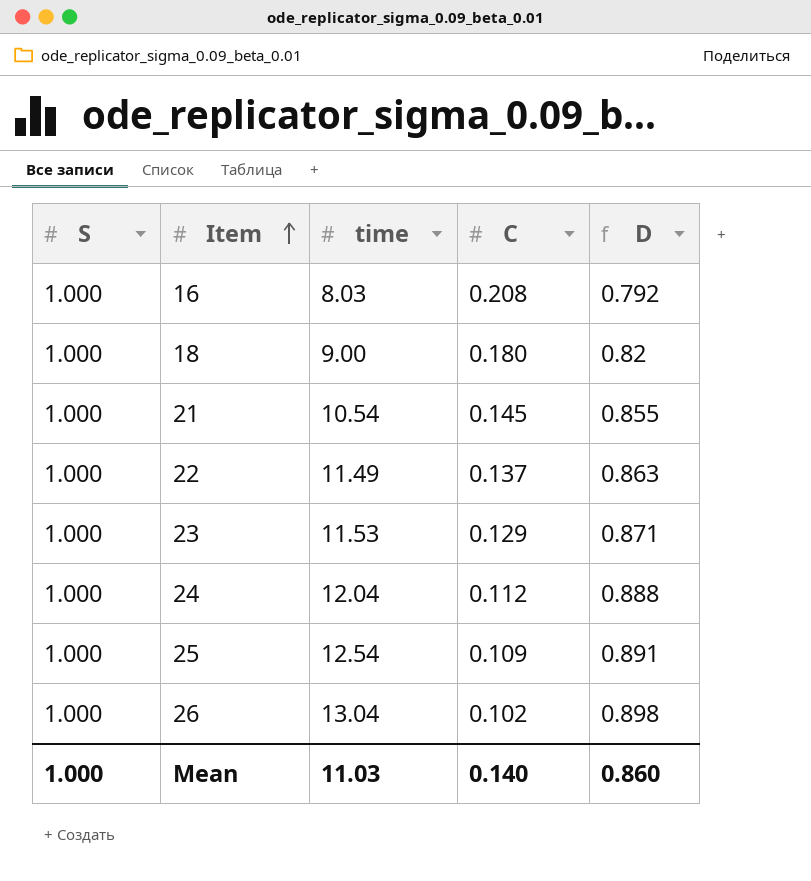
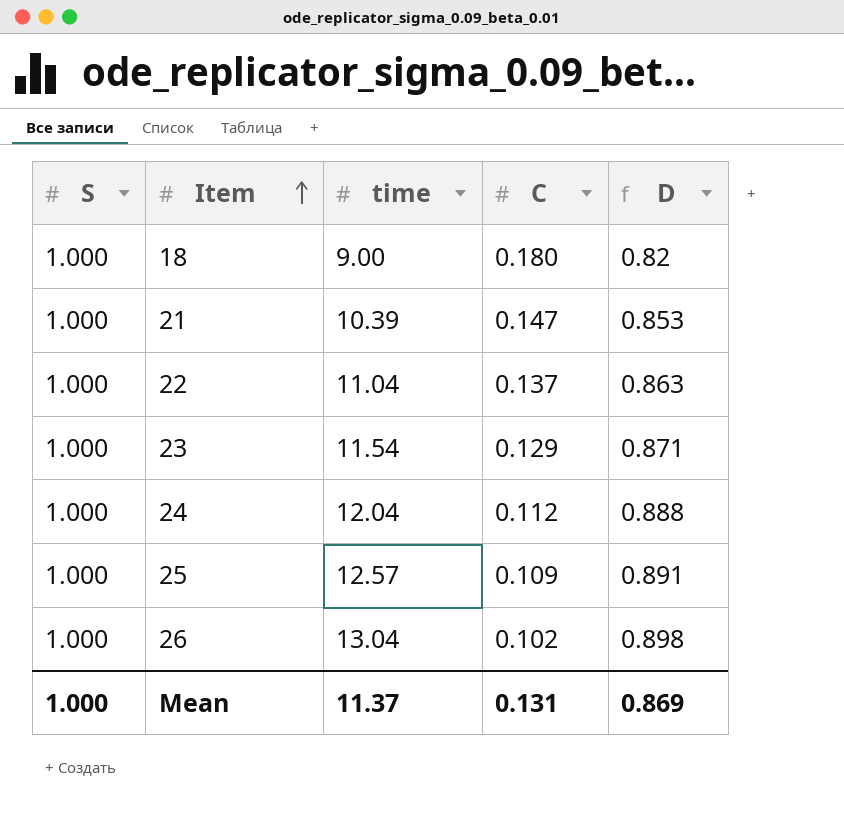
row 16: 1.000 | 8.03 | 0.208 | 0.792 -> none
21 | time: 10.54 -> 10.39
21 | C: 0.145 -> 0.147
21 | D: 0.855 -> 0.853
22 | time: 11.49 -> 11.04
23 | time: 11.53 -> 11.54
25 | time: 12.54 -> 12.57
Mean | time: 11.03 -> 11.37
Mean | C: 0.140 -> 0.131
Mean | D: 0.860 -> 0.869

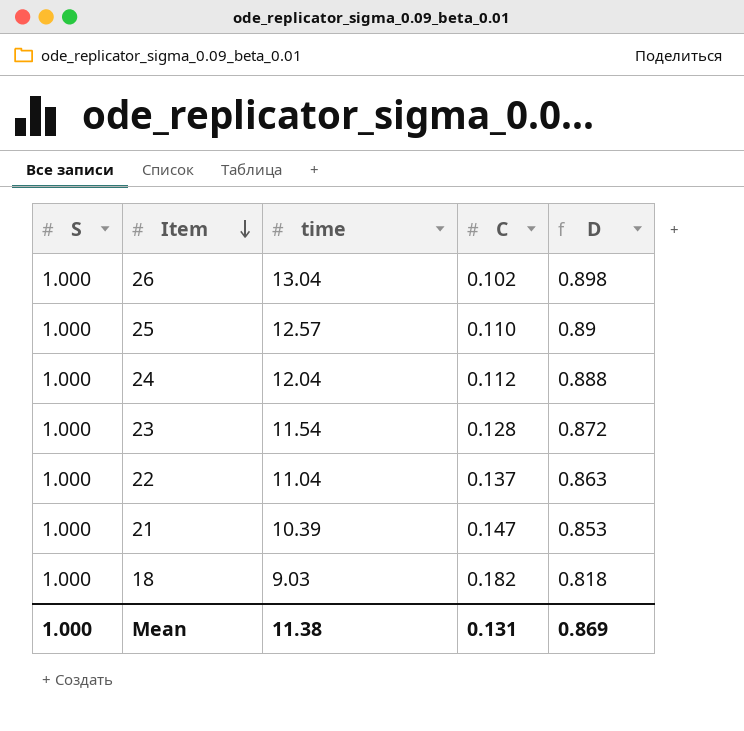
row order: Item ascending -> Item descending
25 | C: 0.109 -> 0.110
25 | D: 0.891 -> 0.89
23 | C: 0.129 -> 0.128
23 | D: 0.871 -> 0.872
18 | time: 9.00 -> 9.03
18 | C: 0.180 -> 0.182
18 | D: 0.82 -> 0.818
Mean | time: 11.37 -> 11.38

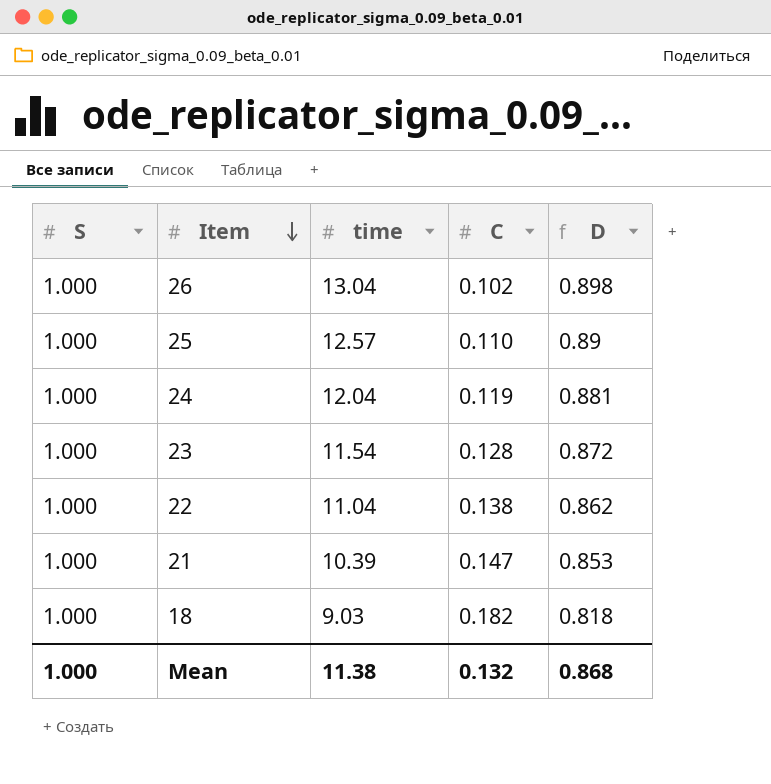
24 | C: 0.112 -> 0.119
24 | D: 0.888 -> 0.881
22 | C: 0.137 -> 0.138
22 | D: 0.863 -> 0.862
Mean | C: 0.131 -> 0.132
Mean | D: 0.869 -> 0.868

